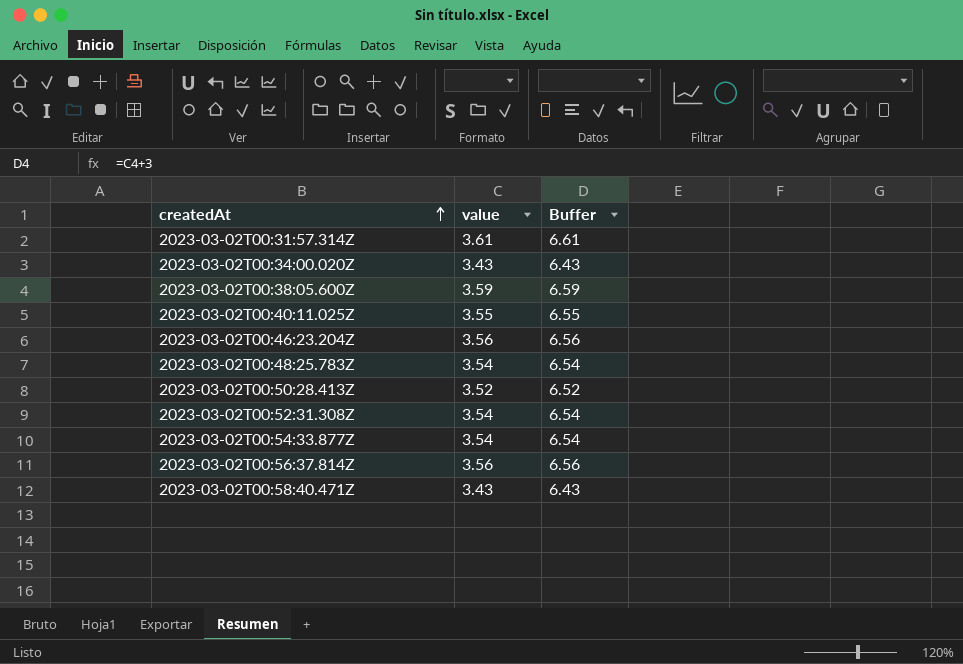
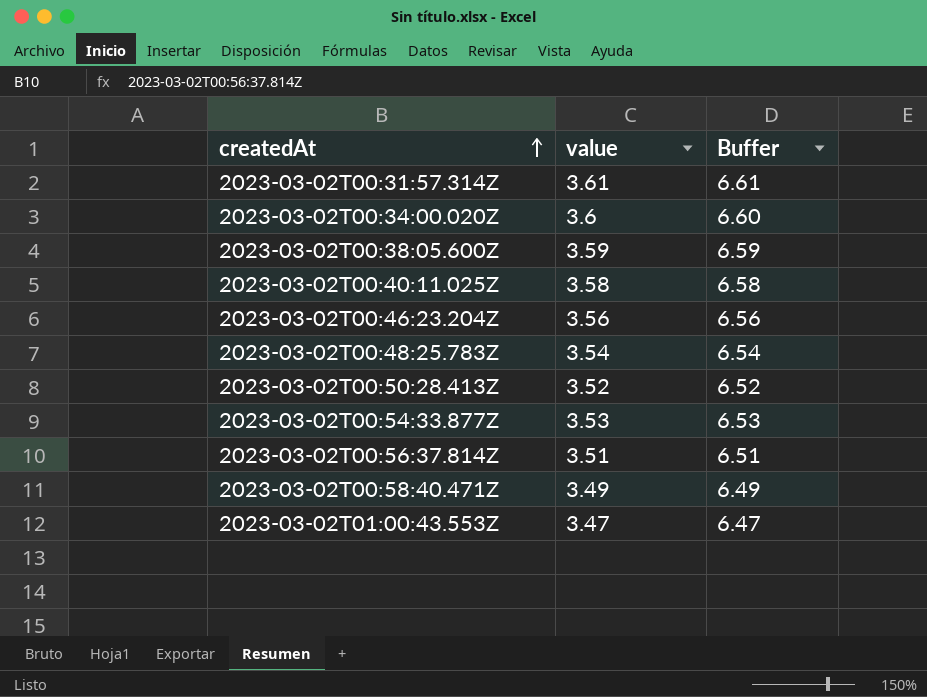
row 2023-03-02T00:52:31.308Z: 3.54 | 6.54 -> none
2023-03-02T00:34:00.020Z | value: 3.43 -> 3.6
2023-03-02T00:34:00.020Z | Buffer: 6.43 -> 6.60
2023-03-02T00:40:11.025Z | value: 3.55 -> 3.58
2023-03-02T00:40:11.025Z | Buffer: 6.55 -> 6.58
2023-03-02T00:54:33.877Z | value: 3.54 -> 3.53
2023-03-02T00:54:33.877Z | Buffer: 6.54 -> 6.53
2023-03-02T00:56:37.814Z | value: 3.56 -> 3.51
2023-03-02T00:56:37.814Z | Buffer: 6.56 -> 6.51
2023-03-02T00:58:40.471Z | value: 3.43 -> 3.49
2023-03-02T00:58:40.471Z | Buffer: 6.43 -> 6.49
row 2023-03-02T01:00:43.553Z: none -> 3.47 | 6.47

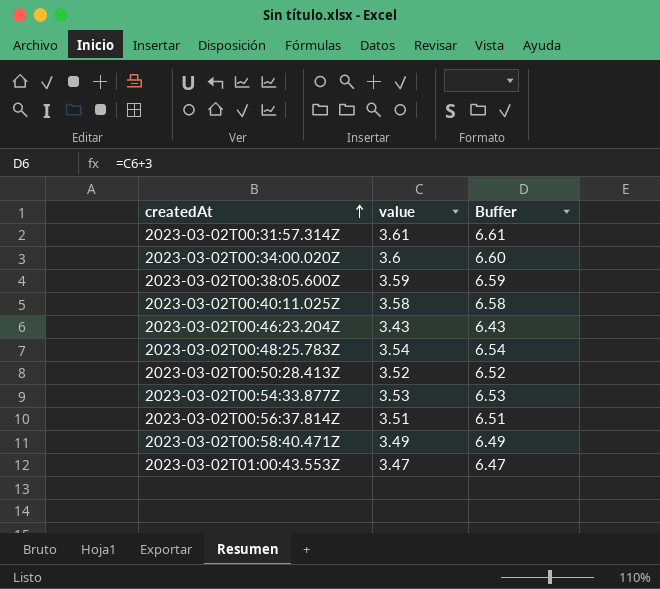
2023-03-02T00:46:23.204Z | value: 3.56 -> 3.43
2023-03-02T00:46:23.204Z | Buffer: 6.56 -> 6.43

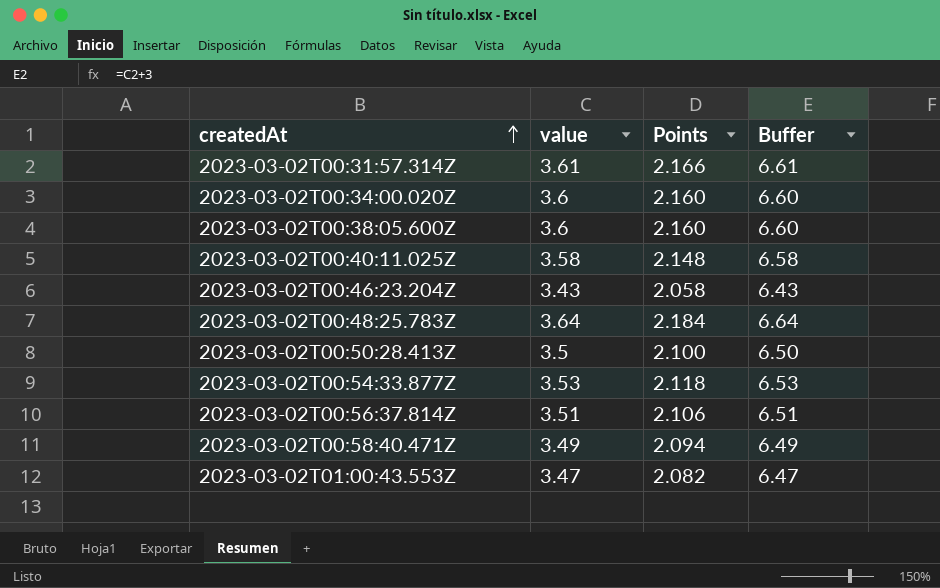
column Points | formula: none -> [value] * 0.6
2023-03-02T00:38:05.600Z | value: 3.59 -> 3.6
2023-03-02T00:38:05.600Z | Buffer: 6.59 -> 6.60
2023-03-02T00:48:25.783Z | value: 3.54 -> 3.64
2023-03-02T00:48:25.783Z | Buffer: 6.54 -> 6.64
2023-03-02T00:50:28.413Z | value: 3.52 -> 3.5
2023-03-02T00:50:28.413Z | Buffer: 6.52 -> 6.50

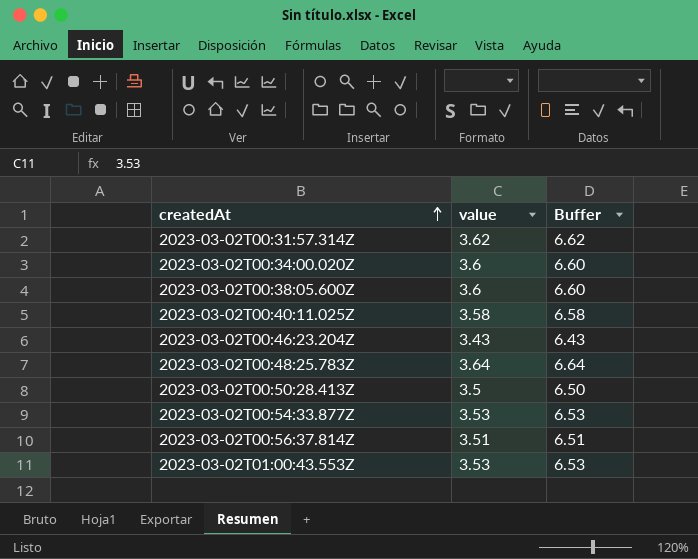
column Points | formula: [value] * 0.6 -> none
row 2023-03-02T00:58:40.471Z: 3.49 | 2.094 | 6.49 -> none
2023-03-02T00:31:57.314Z | value: 3.61 -> 3.62
2023-03-02T00:31:57.314Z | Buffer: 6.61 -> 6.62
2023-03-02T01:00:43.553Z | value: 3.47 -> 3.53
2023-03-02T01:00:43.553Z | Buffer: 6.47 -> 6.53

